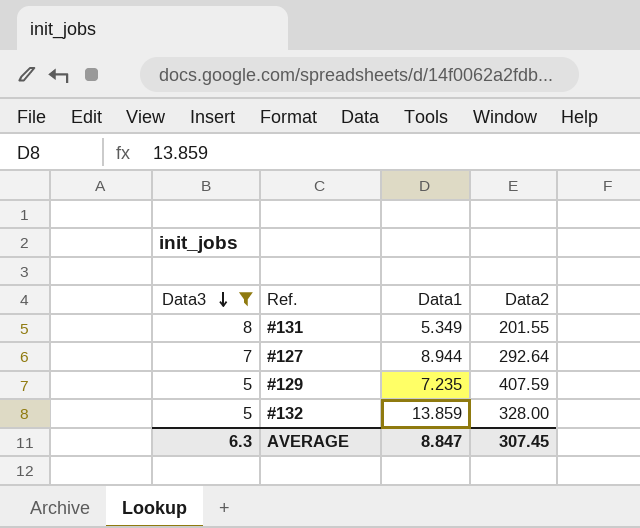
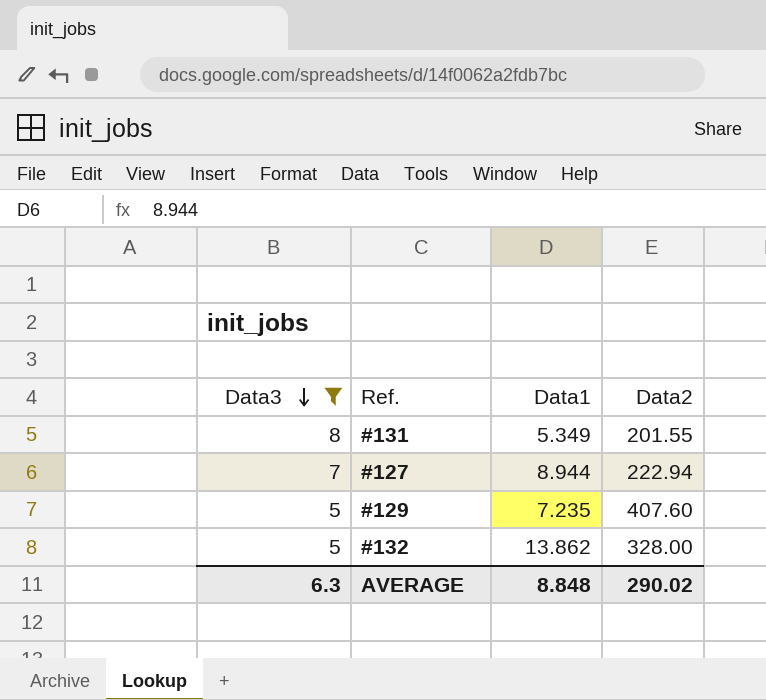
#127 | Data2: 292.64 -> 222.94
#129 | Data2: 407.59 -> 407.60
#132 | Data1: 13.859 -> 13.862
AVERAGE | Data1: 8.847 -> 8.848
AVERAGE | Data2: 307.45 -> 290.02

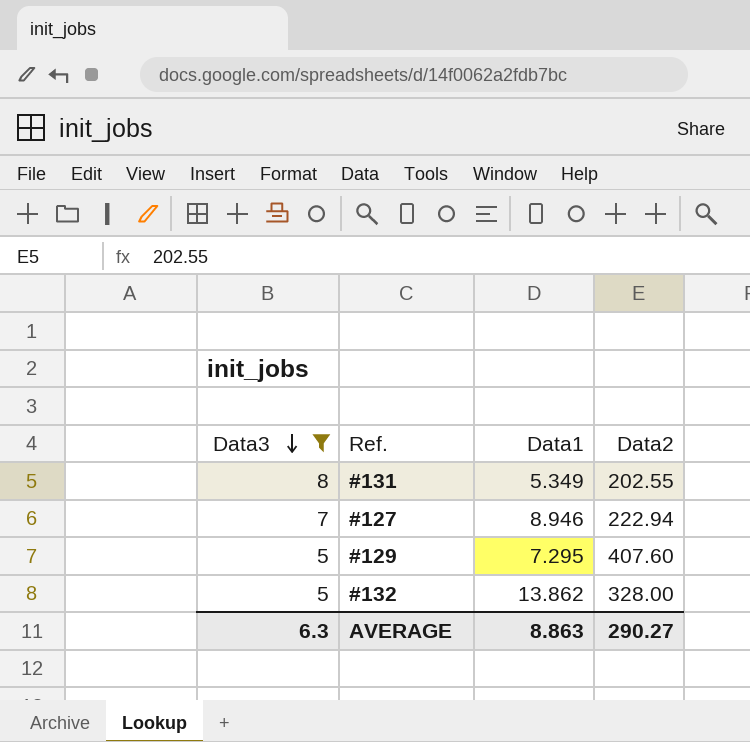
#131 | Data2: 201.55 -> 202.55
#127 | Data1: 8.944 -> 8.946
#129 | Data1: 7.235 -> 7.295
AVERAGE | Data1: 8.848 -> 8.863
AVERAGE | Data2: 290.02 -> 290.27

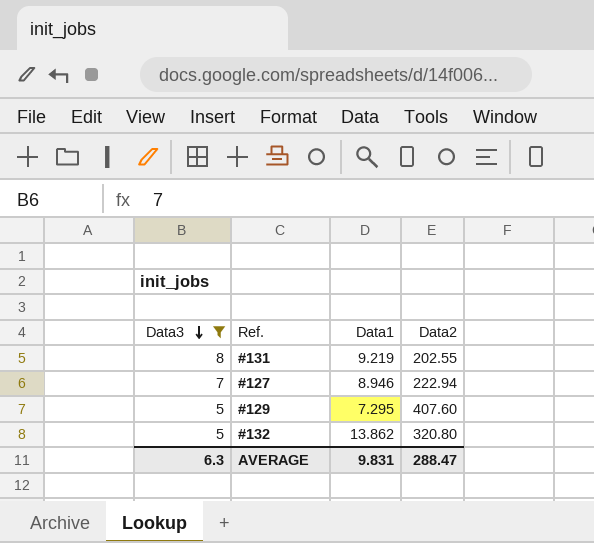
#131 | Data1: 5.349 -> 9.219
#132 | Data2: 328.00 -> 320.80
AVERAGE | Data1: 8.863 -> 9.831
AVERAGE | Data2: 290.27 -> 288.47

